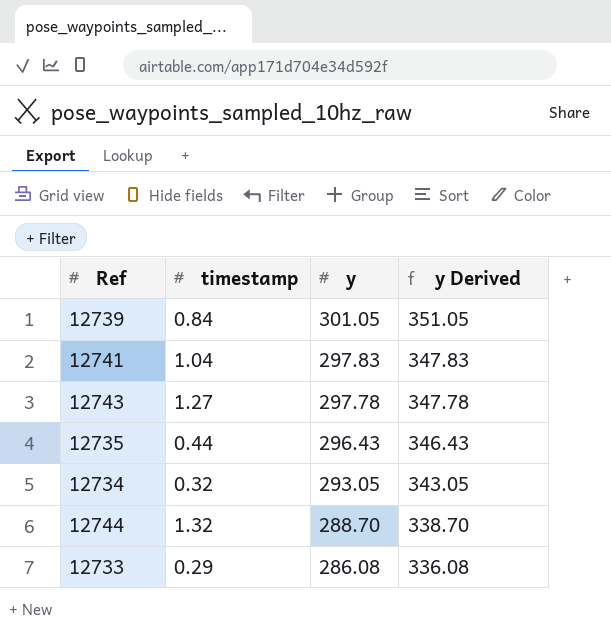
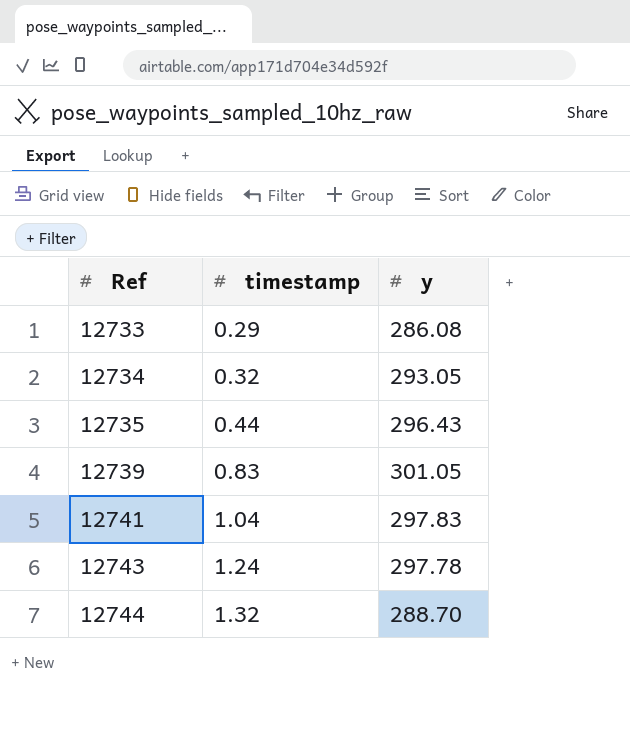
row order: y descending -> Ref ascending
column y Derived | formula: [y] + 50 -> none
12739 | timestamp: 0.84 -> 0.83
12743 | timestamp: 1.27 -> 1.24

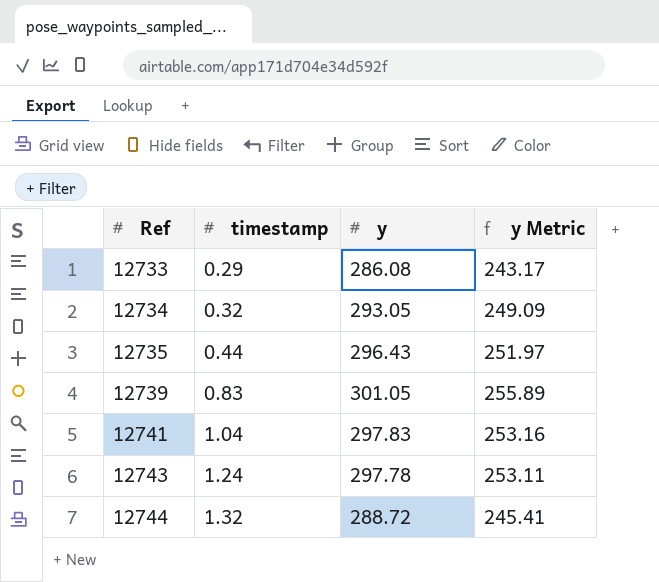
column y Metric | formula: none -> [y] * 0.85
12744 | y: 288.70 -> 288.72

